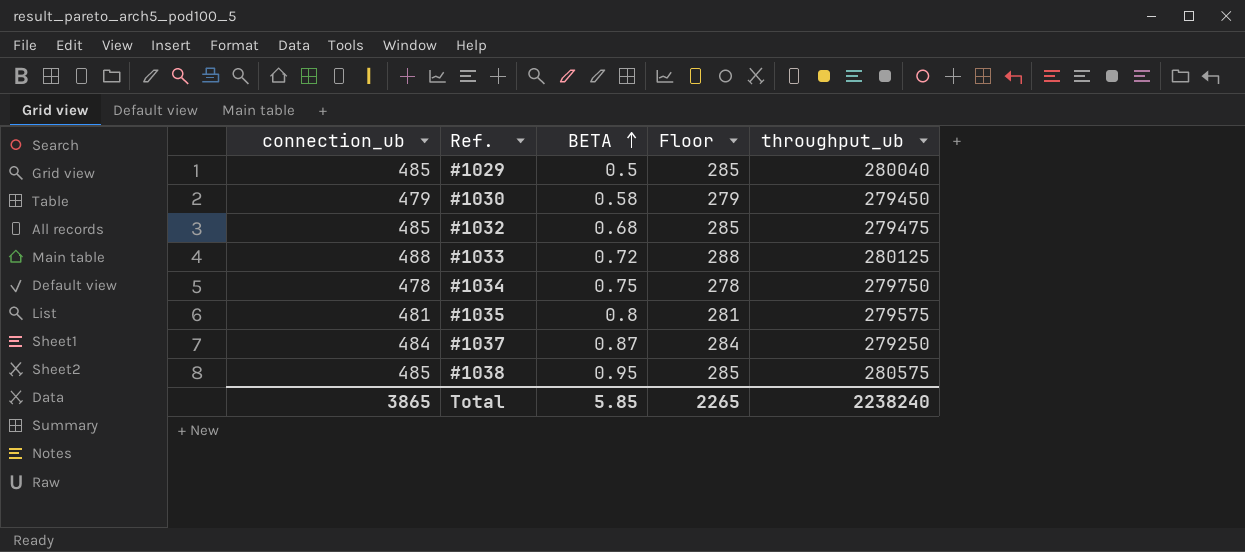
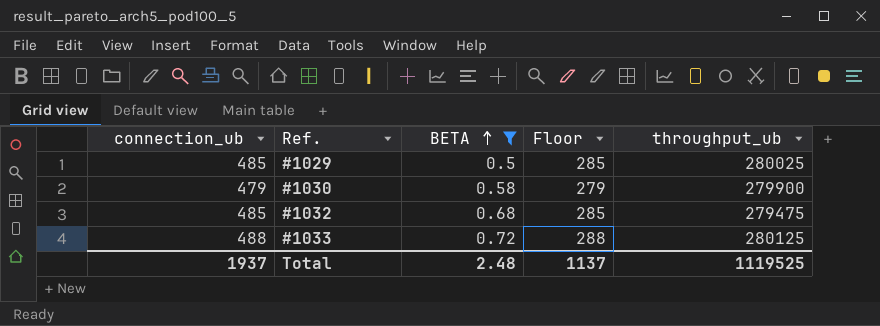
filter: none -> BETA <= 0.72
#1029 | throughput_ub: 280040 -> 280025
#1030 | throughput_ub: 279450 -> 279900
Total | connection_ub: 3865 -> 1937
Total | BETA: 5.85 -> 2.48
Total | Floor: 2265 -> 1137
Total | throughput_ub: 2238240 -> 1119525

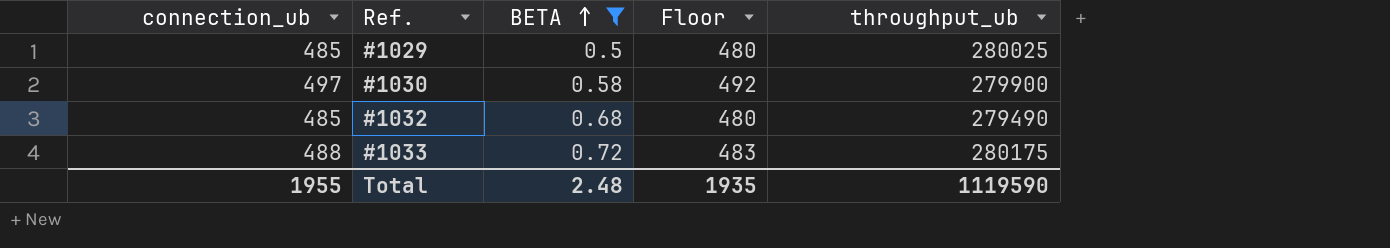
column Floor | formula: [connection_ub] - 200 -> [connection_ub] - 5
#1030 | connection_ub: 479 -> 497
#1032 | throughput_ub: 279475 -> 279490
#1033 | throughput_ub: 280125 -> 280175
Total | connection_ub: 1937 -> 1955
Total | Floor: 1137 -> 1935
Total | throughput_ub: 1119525 -> 1119590

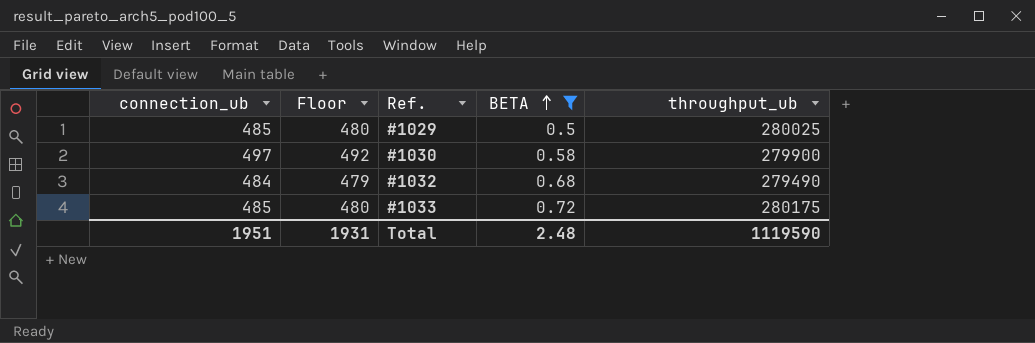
column Floor | position: 4 -> 2
#1032 | connection_ub: 485 -> 484
#1032 | Floor: 480 -> 479
#1033 | connection_ub: 488 -> 485
#1033 | Floor: 483 -> 480
Total | connection_ub: 1955 -> 1951
Total | Floor: 1935 -> 1931

